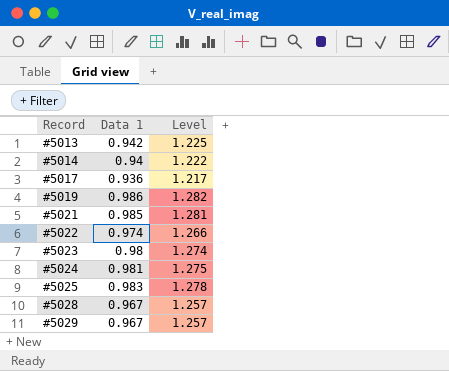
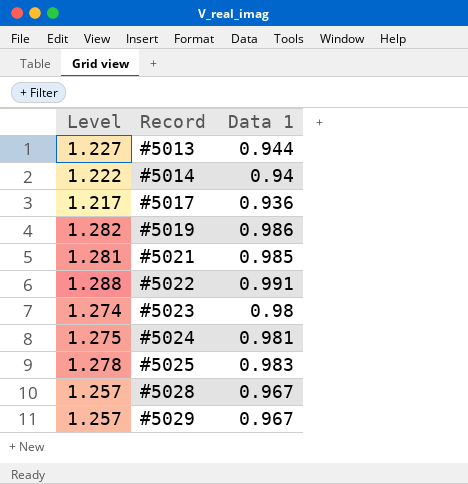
column Level | position: 3 -> 1
#5013 | Level: 1.225 -> 1.227
#5013 | Data 1: 0.942 -> 0.944
#5022 | Level: 1.266 -> 1.288
#5022 | Data 1: 0.974 -> 0.991

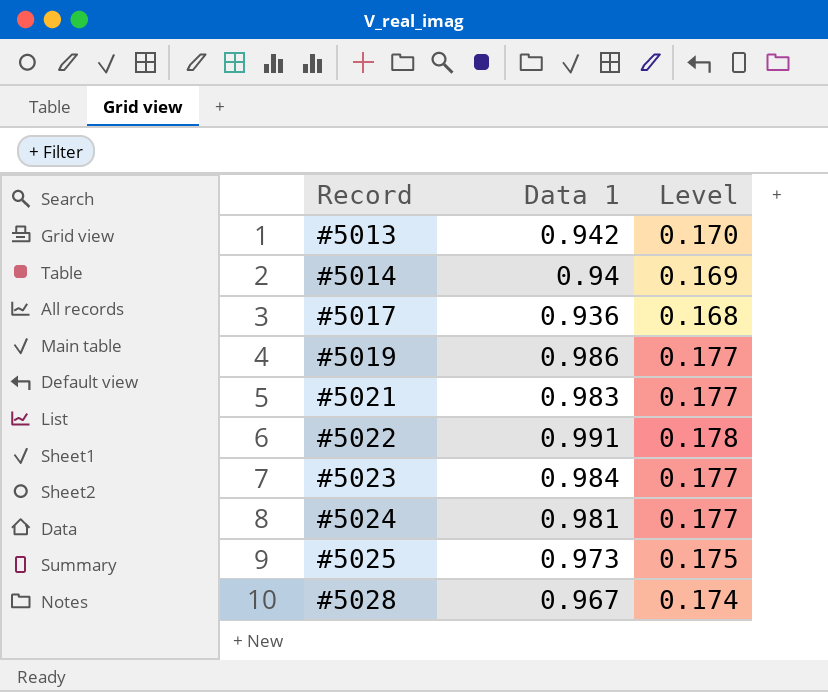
column Level | formula: [Data 1] * 1.3 -> [Data 1] * 0.18
column Level | position: 1 -> 3
row #5029: 1.257 | 0.967 -> none
#5013 | Data 1: 0.944 -> 0.942
#5021 | Data 1: 0.985 -> 0.983
#5023 | Data 1: 0.98 -> 0.984
#5025 | Data 1: 0.983 -> 0.973

